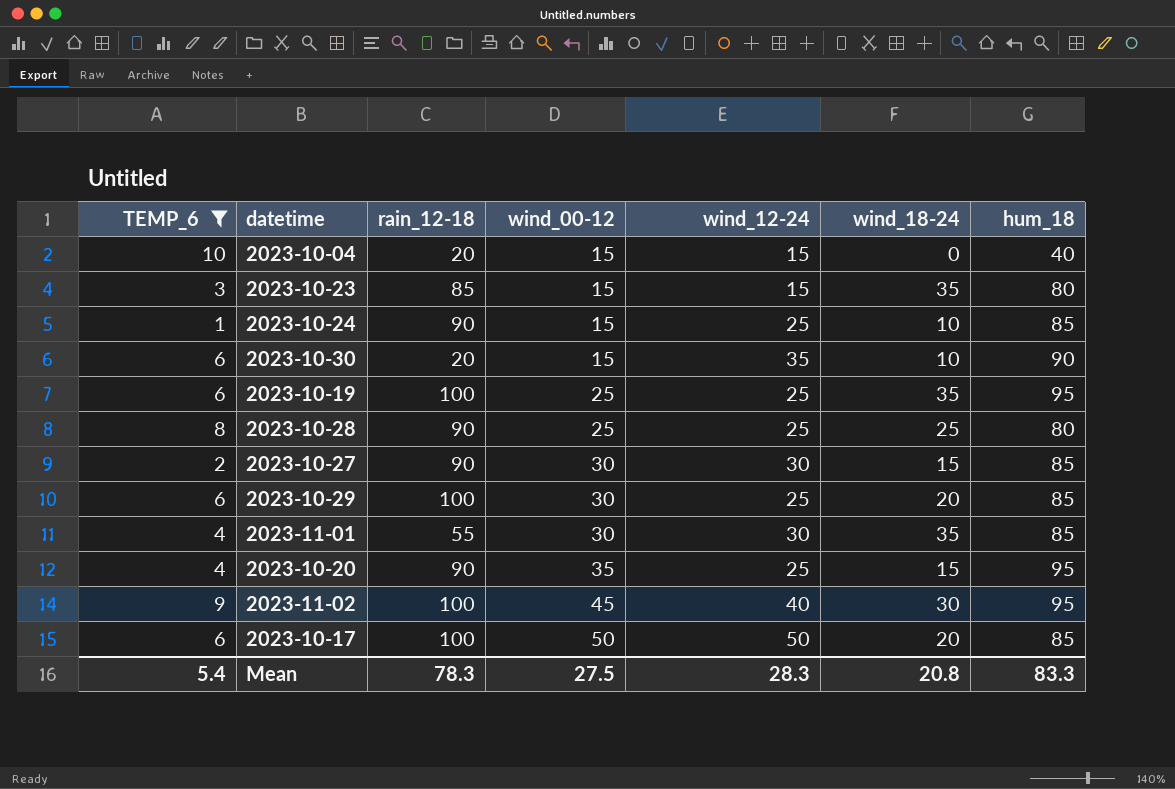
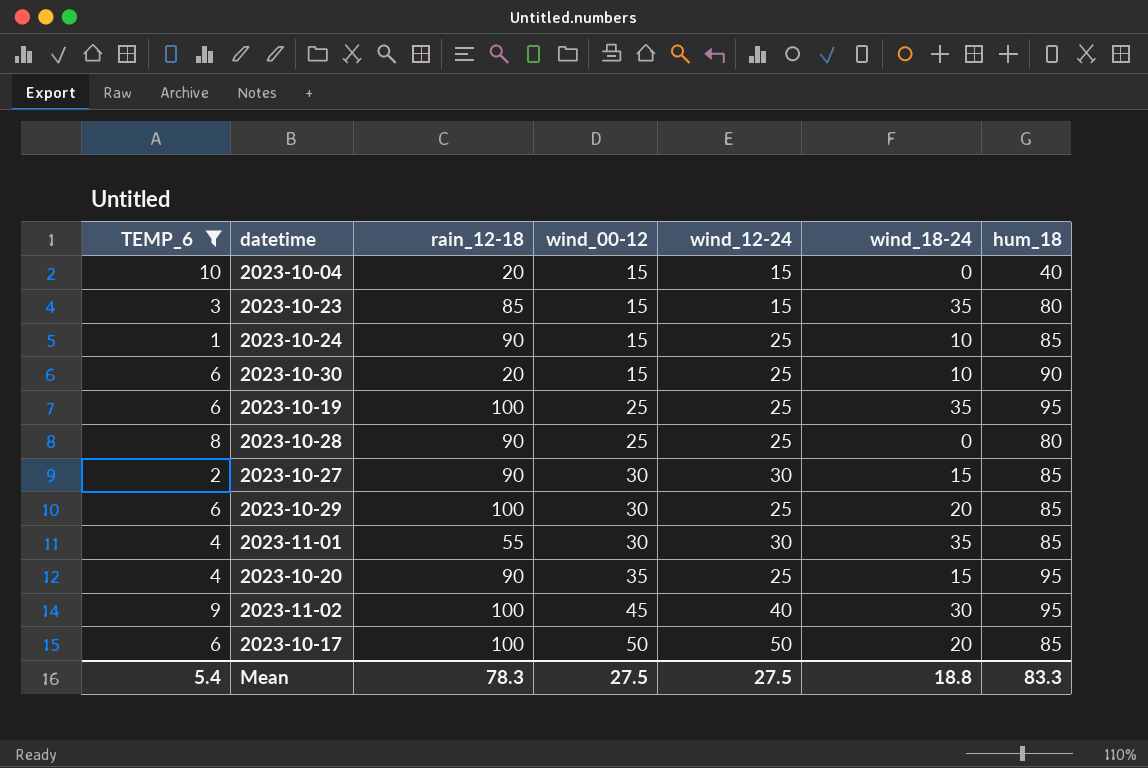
2023-10-30 | wind_12-24: 35 -> 25
2023-10-28 | wind_18-24: 25 -> 0
Mean | wind_12-24: 28.3 -> 27.5
Mean | wind_18-24: 20.8 -> 18.8

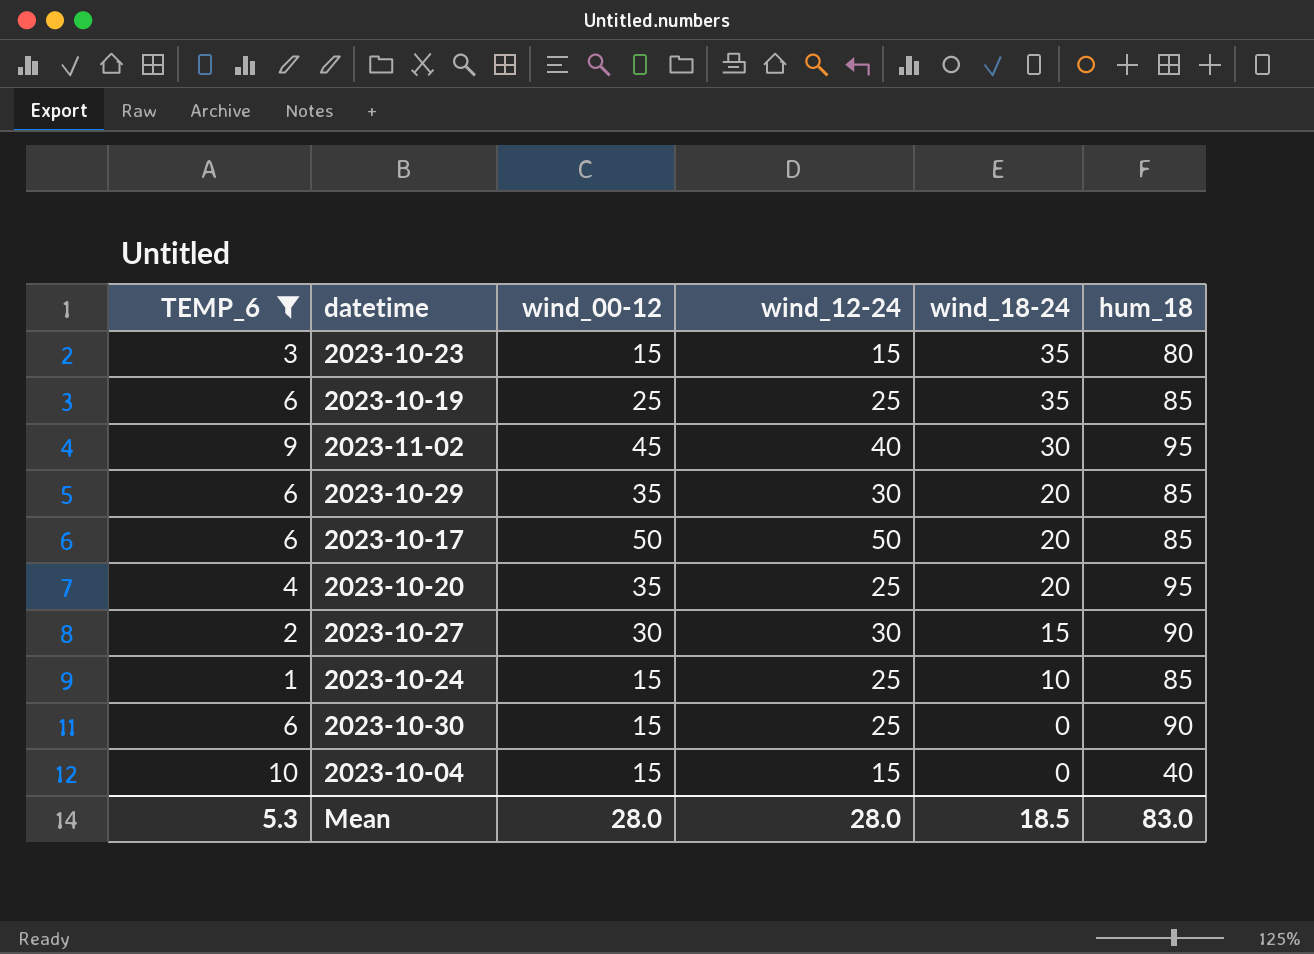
row order: wind_00-12 ascending -> wind_18-24 descending
column rain_12-18 | position: 3 -> none
row 2023-10-28: 8 | 90 | 25 | 25 | 0 | 80 -> none
row 2023-11-01: 4 | 55 | 30 | 30 | 35 | 85 -> none
2023-10-19 | hum_18: 95 -> 85
2023-10-29 | wind_00-12: 30 -> 35
2023-10-29 | wind_12-24: 25 -> 30
2023-10-20 | wind_18-24: 15 -> 20
2023-10-27 | hum_18: 85 -> 90
2023-10-30 | wind_18-24: 10 -> 0
Mean | TEMP_6: 5.4 -> 5.3
Mean | wind_00-12: 27.5 -> 28.0
Mean | wind_12-24: 27.5 -> 28.0
Mean | wind_18-24: 18.8 -> 18.5
Mean | hum_18: 83.3 -> 83.0

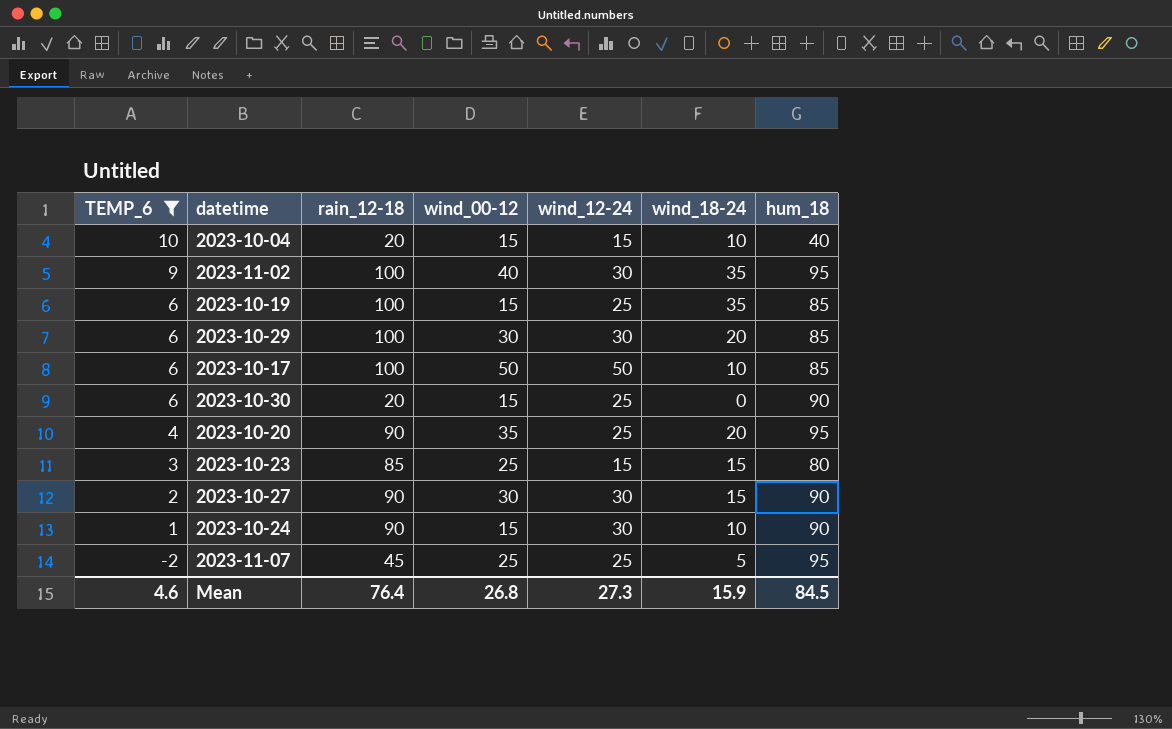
row order: wind_18-24 descending -> TEMP_6 descending
column rain_12-18 | position: none -> 3
2023-10-04 | wind_18-24: 0 -> 10
2023-11-02 | wind_00-12: 45 -> 40
2023-11-02 | wind_12-24: 40 -> 30
2023-11-02 | wind_18-24: 30 -> 35
2023-10-19 | wind_00-12: 25 -> 15
2023-10-29 | wind_00-12: 35 -> 30
2023-10-17 | wind_18-24: 20 -> 10
2023-10-23 | wind_00-12: 15 -> 25
2023-10-23 | wind_18-24: 35 -> 15
2023-10-24 | wind_12-24: 25 -> 30
2023-10-24 | hum_18: 85 -> 90
row 2023-11-07: none -> -2 | 45 | 25 | 25 | 5 | 95
Mean | TEMP_6: 5.3 -> 4.6
Mean | wind_00-12: 28.0 -> 26.8
Mean | wind_12-24: 28.0 -> 27.3
Mean | wind_18-24: 18.5 -> 15.9
Mean | hum_18: 83.0 -> 84.5

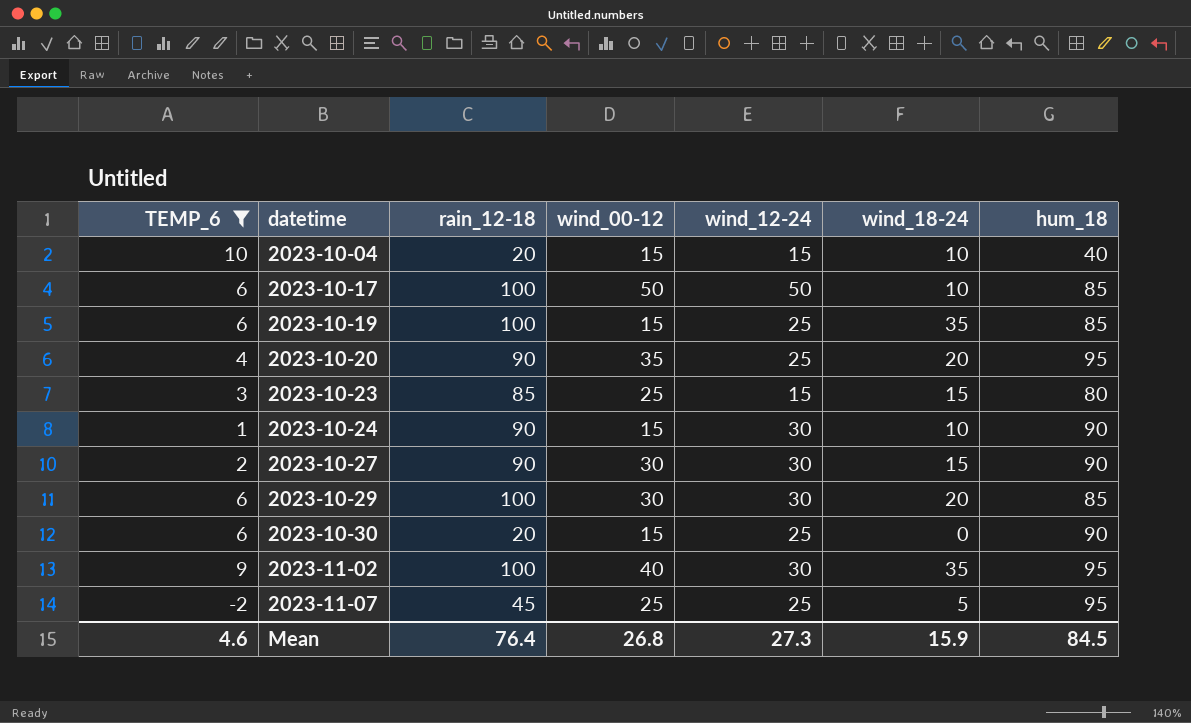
row order: TEMP_6 descending -> datetime ascending

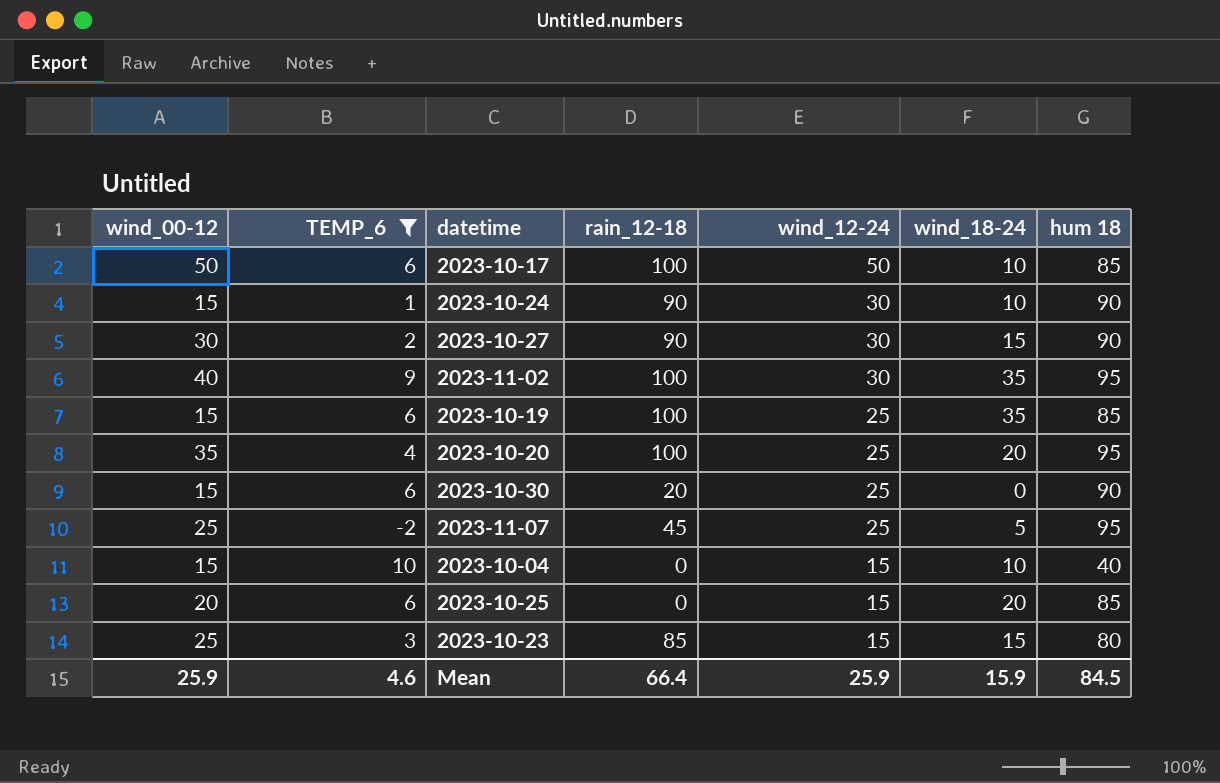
row order: datetime ascending -> wind_12-24 descending
column wind_00-12 | position: 4 -> 1
column name: hum_18 -> hum 18
row 2023-10-29: 6 | 100 | 30 | 30 | 20 | 85 -> none
2023-10-20 | rain_12-18: 90 -> 100
2023-10-04 | rain_12-18: 20 -> 0
row 2023-10-25: none -> 20 | 6 | 0 | 15 | 20 | 85
Mean | wind_00-12: 26.8 -> 25.9
Mean | rain_12-18: 76.4 -> 66.4
Mean | wind_12-24: 27.3 -> 25.9

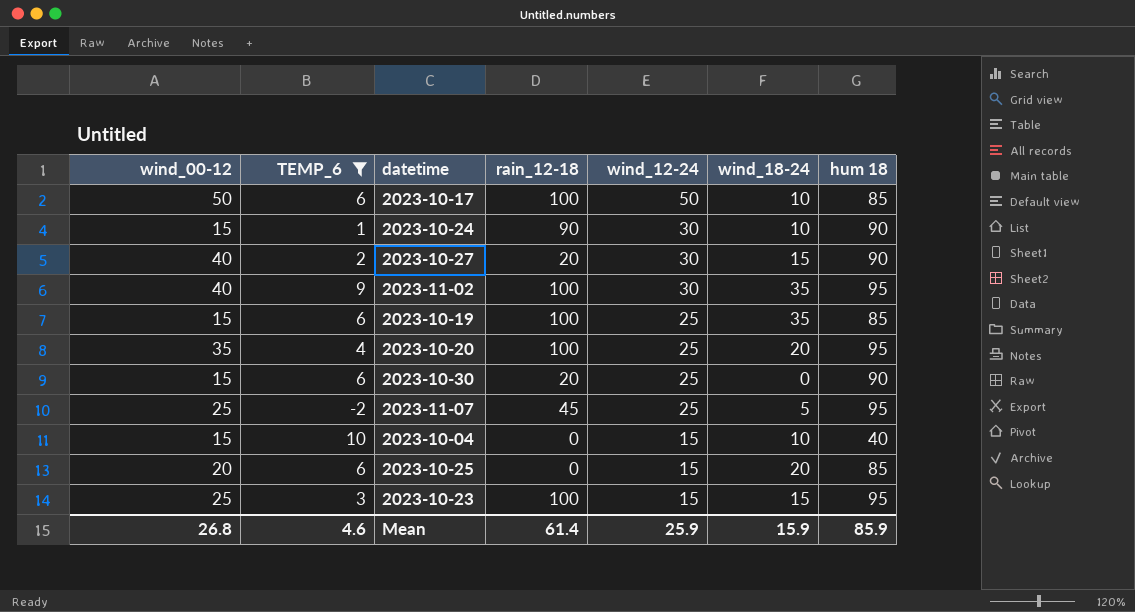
2023-10-27 | wind_00-12: 30 -> 40
2023-10-27 | rain_12-18: 90 -> 20
2023-10-23 | rain_12-18: 85 -> 100
2023-10-23 | hum 18: 80 -> 95
Mean | wind_00-12: 25.9 -> 26.8
Mean | rain_12-18: 66.4 -> 61.4
Mean | hum 18: 84.5 -> 85.9

